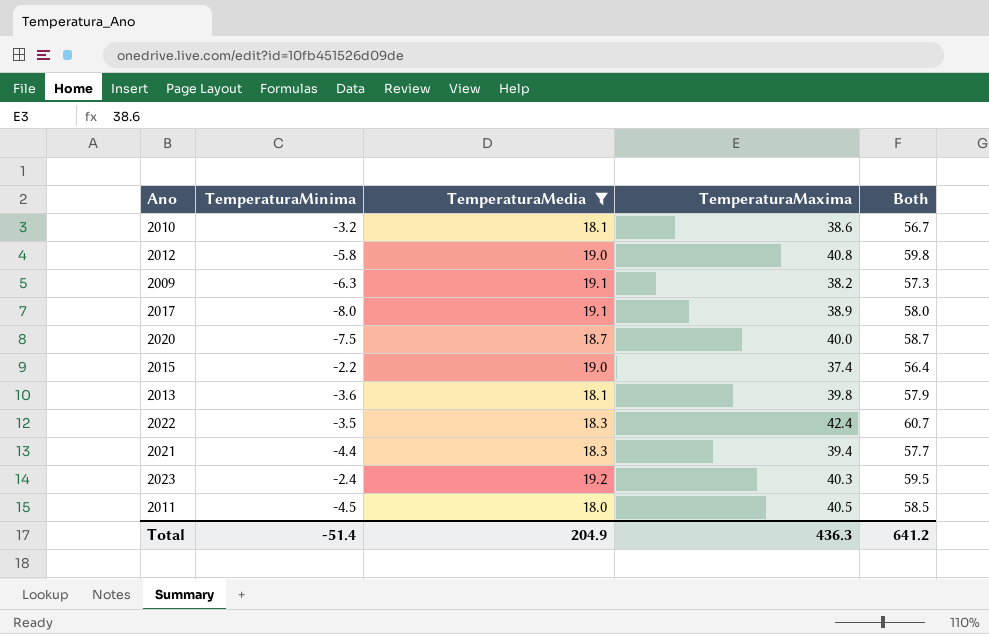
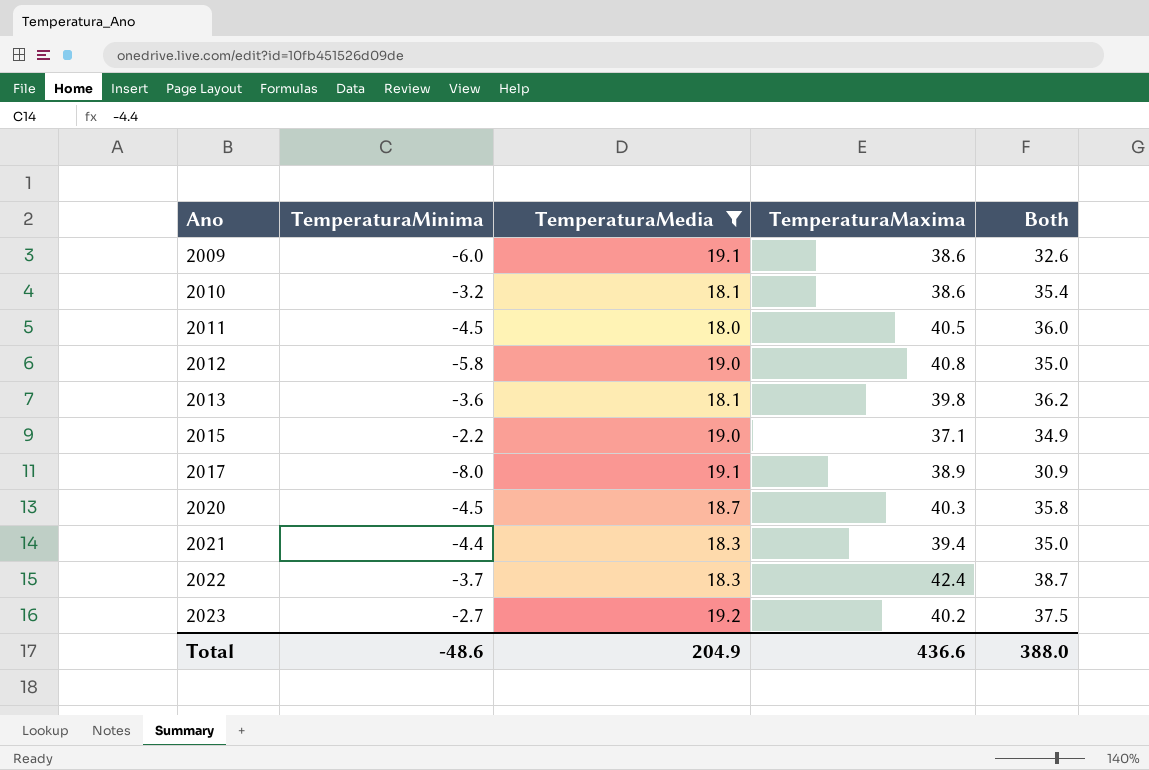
row order: none -> Ano ascending
column Both | formula: [TemperaturaMedia] + [TemperaturaMaxima] -> [TemperaturaMinima] + [TemperaturaMaxima]
2009 | TemperaturaMinima: -6.3 -> -6.0
2009 | TemperaturaMaxima: 38.2 -> 38.6
2015 | TemperaturaMaxima: 37.4 -> 37.1
2020 | TemperaturaMinima: -7.5 -> -4.5
2020 | TemperaturaMaxima: 40.0 -> 40.3
2022 | TemperaturaMinima: -3.5 -> -3.7
2023 | TemperaturaMinima: -2.4 -> -2.7
2023 | TemperaturaMaxima: 40.3 -> 40.2
Total | TemperaturaMinima: -51.4 -> -48.6
Total | TemperaturaMaxima: 436.3 -> 436.6
Total | Both: 641.2 -> 388.0

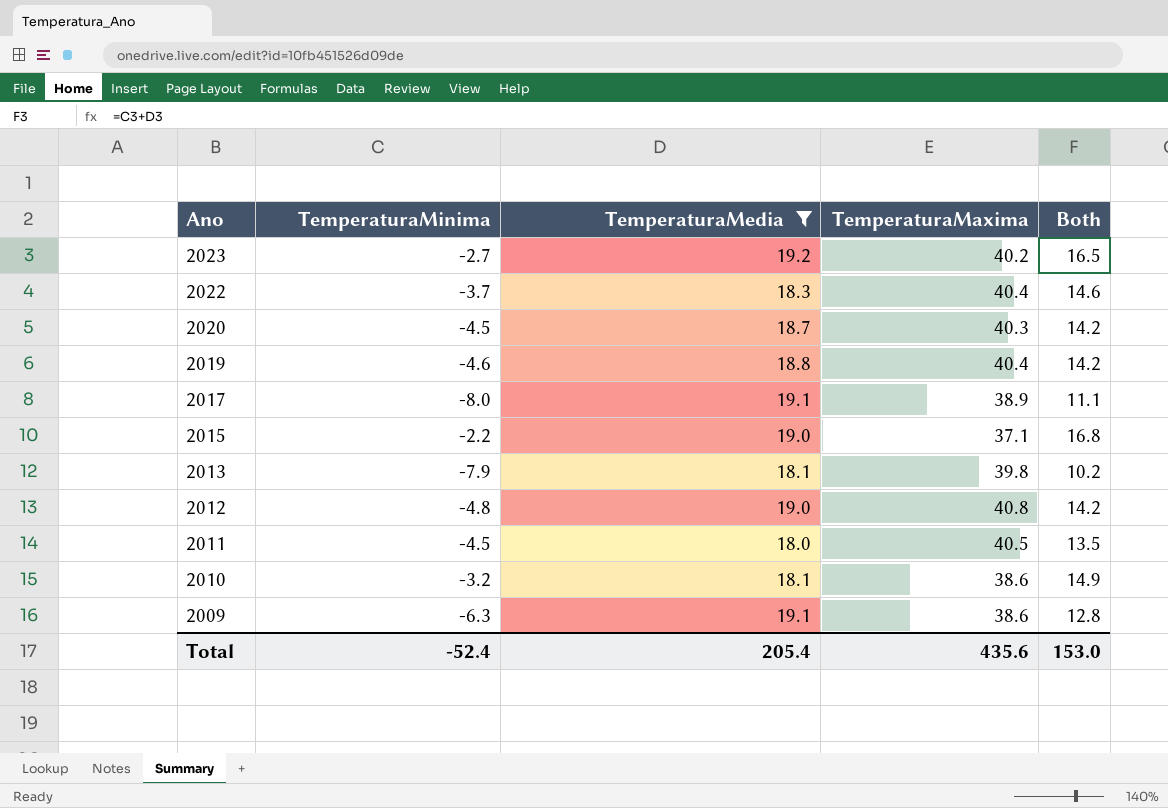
row order: Ano ascending -> Ano descending
column Both | formula: [TemperaturaMinima] + [TemperaturaMaxima] -> [TemperaturaMinima] + [TemperaturaMedia]
row 2021: -4.4 | 18.3 | 39.4 | 35.0 -> none
2022 | TemperaturaMaxima: 42.4 -> 40.4
row 2019: none -> -4.6 | 18.8 | 40.4 | 14.2
2013 | TemperaturaMinima: -3.6 -> -7.9
2012 | TemperaturaMinima: -5.8 -> -4.8
2009 | TemperaturaMinima: -6.0 -> -6.3
Total | TemperaturaMinima: -48.6 -> -52.4
Total | TemperaturaMedia: 204.9 -> 205.4
Total | TemperaturaMaxima: 436.6 -> 435.6
Total | Both: 388.0 -> 153.0

